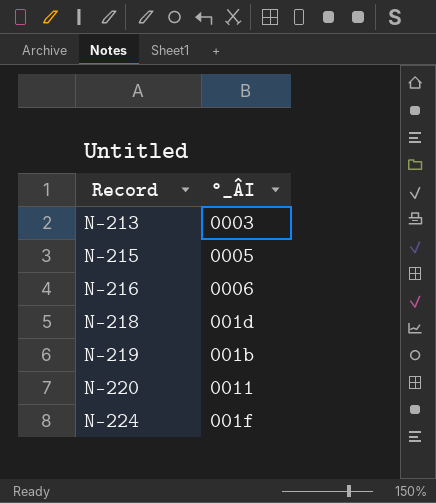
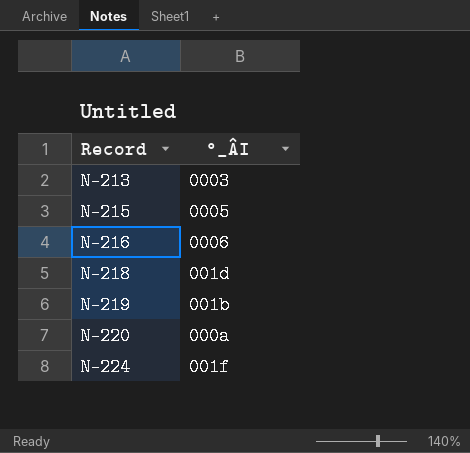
N-220 | °_ÂI: 0011 -> 000a

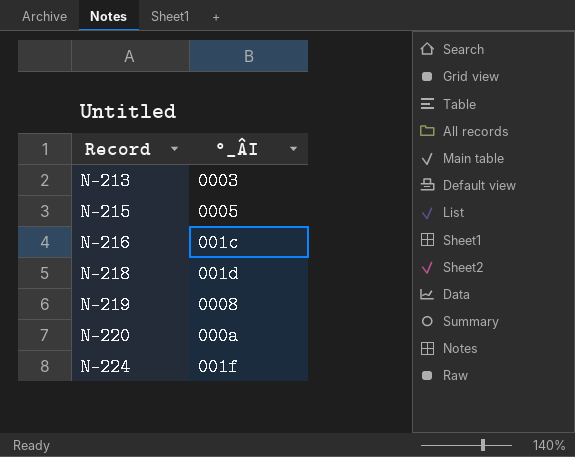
N-216 | °_ÂI: 0006 -> 001c
N-219 | °_ÂI: 001b -> 0008

